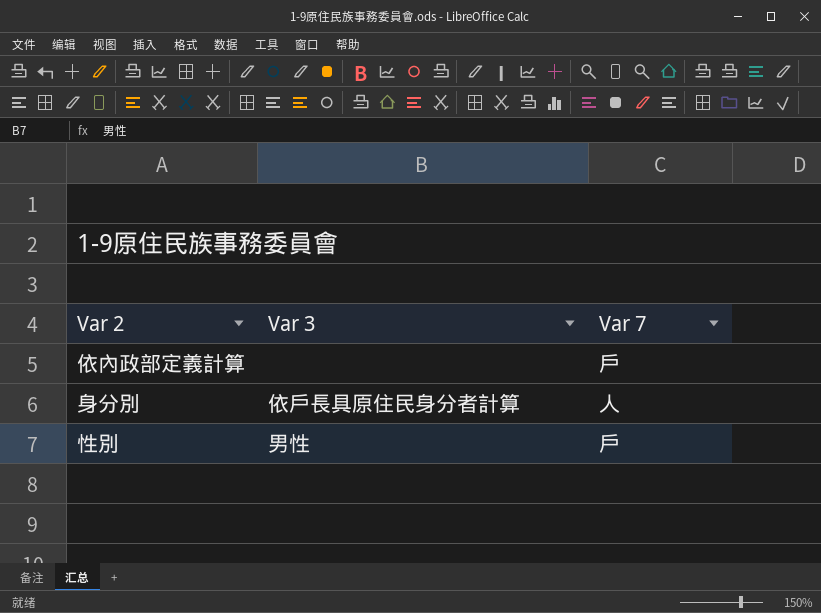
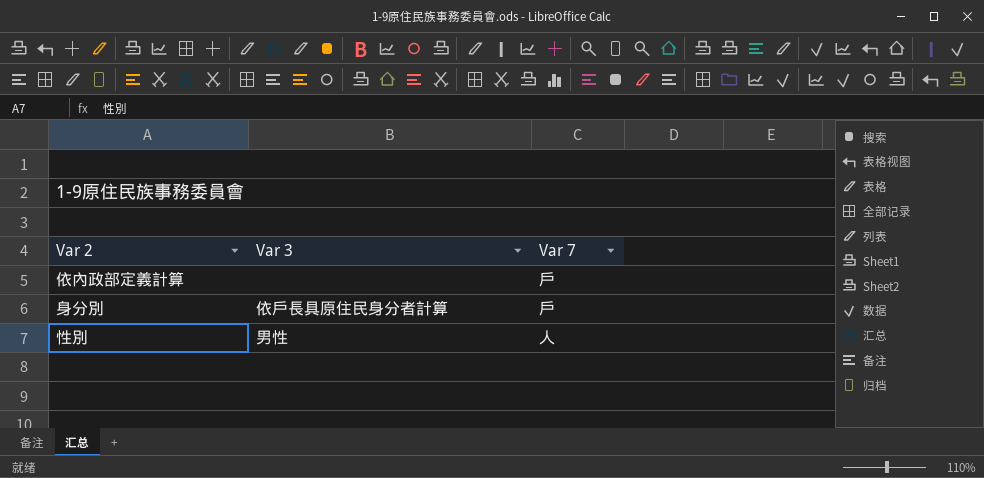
身分別 | Var 7: 人 -> 戶
性別 | Var 7: 戶 -> 人

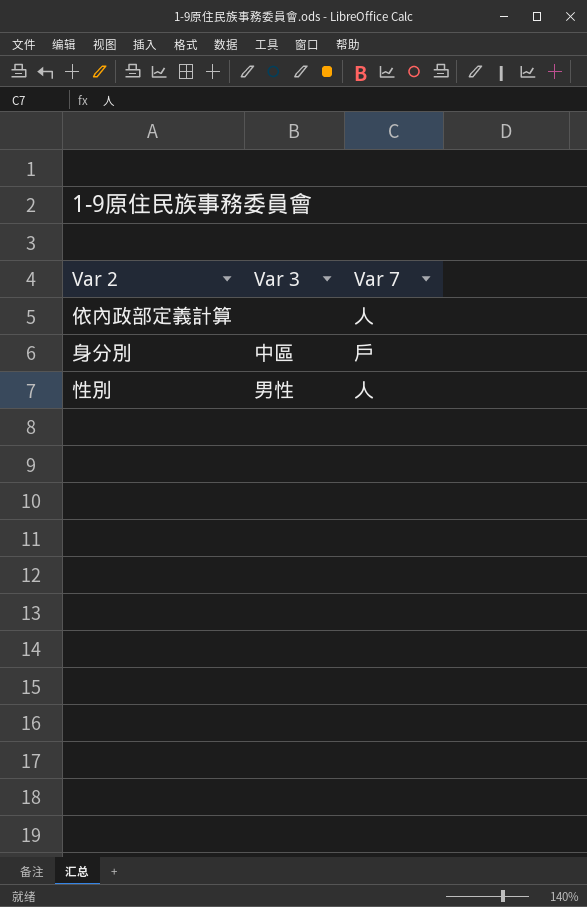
依內政部定義計算 | Var 7: 戶 -> 人
身分別 | Var 3: 依戶長具原住民身分者計算 -> 中區

